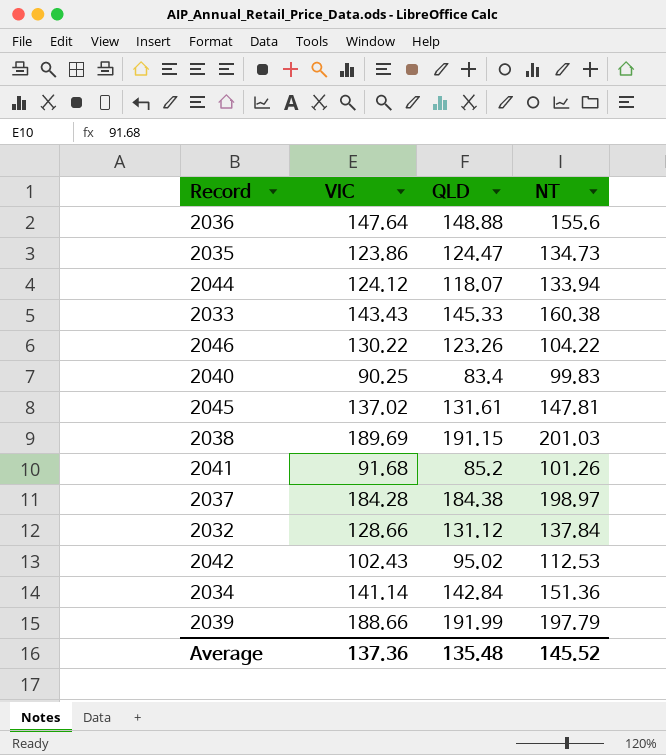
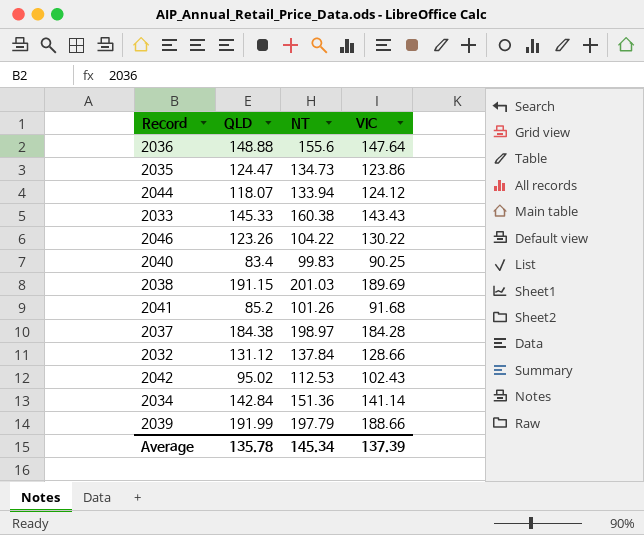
column VIC | position: 2 -> 4
row 2045: 137.02 | 131.61 | 147.81 -> none
Average | QLD: 135.48 -> 135.78
Average | NT: 145.52 -> 145.34
Average | VIC: 137.36 -> 137.39

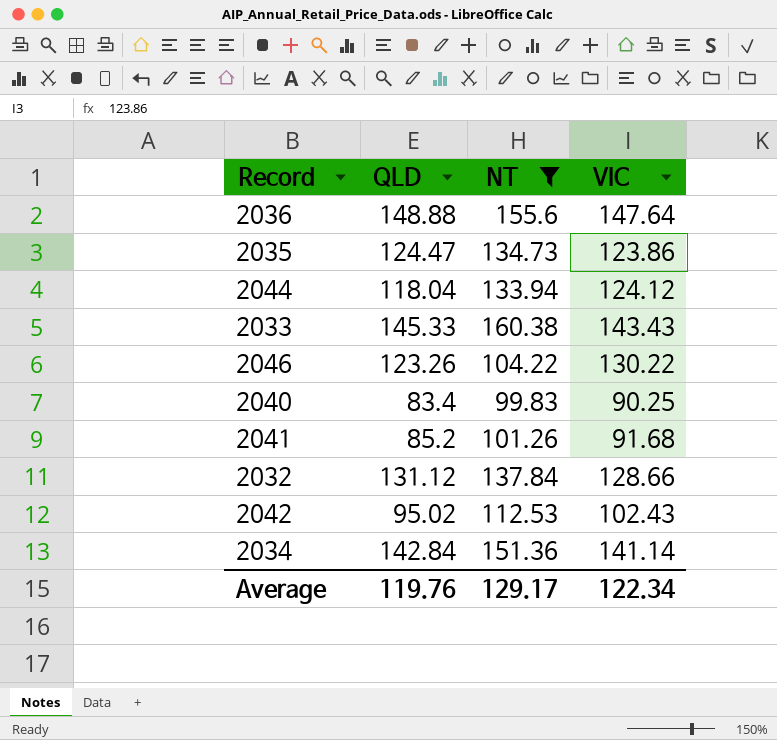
filter: none -> NT <= 160.38
2044 | QLD: 118.07 -> 118.04
Average | QLD: 135.78 -> 119.76
Average | NT: 145.34 -> 129.17
Average | VIC: 137.39 -> 122.34

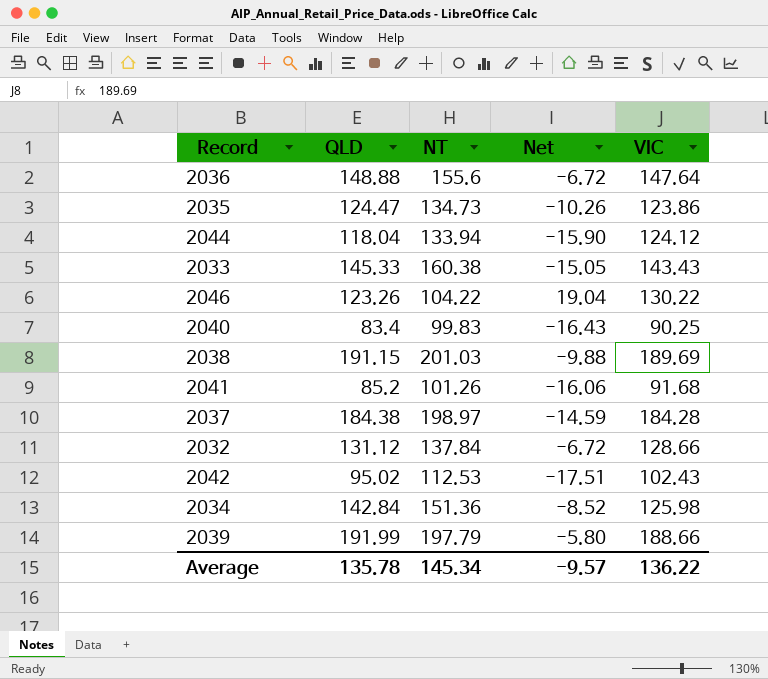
filter: NT <= 160.38 -> none
column Net | formula: none -> [QLD] - [NT]
2034 | VIC: 141.14 -> 125.98
Average | QLD: 119.76 -> 135.78
Average | NT: 129.17 -> 145.34
Average | VIC: 122.34 -> 136.22

